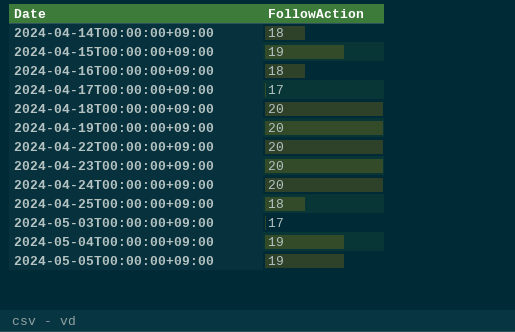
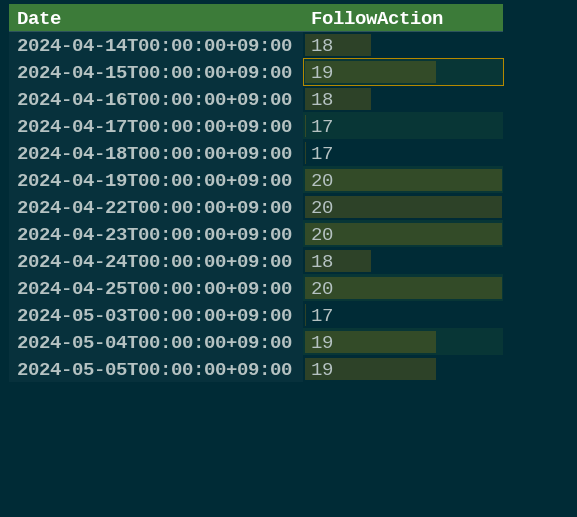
2024-04-18T00:00:00+09:00 | FollowAction: 20 -> 17
2024-04-24T00:00:00+09:00 | FollowAction: 20 -> 18
2024-04-25T00:00:00+09:00 | FollowAction: 18 -> 20

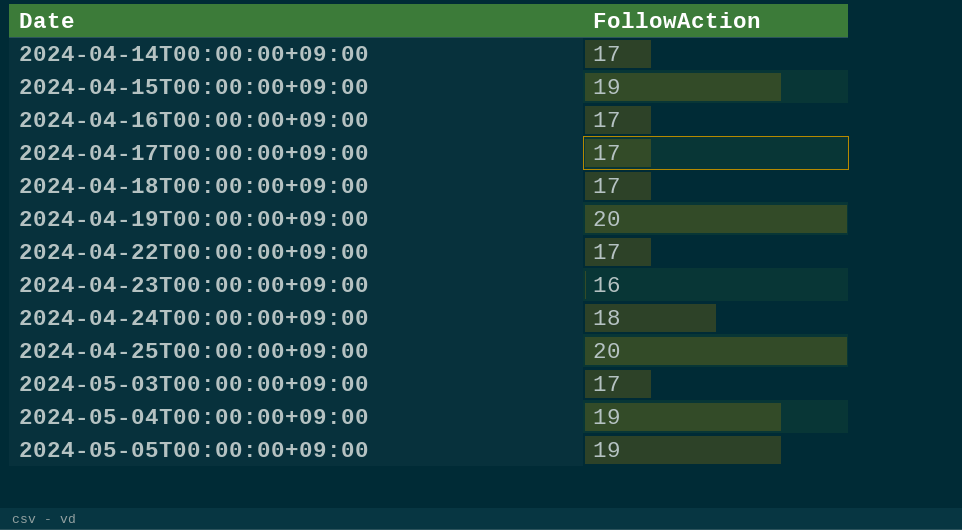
2024-04-14T00:00:00+09:00 | FollowAction: 18 -> 17
2024-04-16T00:00:00+09:00 | FollowAction: 18 -> 17
2024-04-22T00:00:00+09:00 | FollowAction: 20 -> 17
2024-04-23T00:00:00+09:00 | FollowAction: 20 -> 16

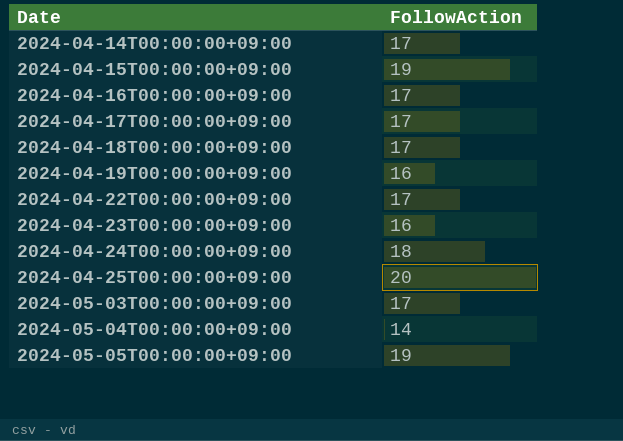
2024-04-19T00:00:00+09:00 | FollowAction: 20 -> 16
2024-05-04T00:00:00+09:00 | FollowAction: 19 -> 14

